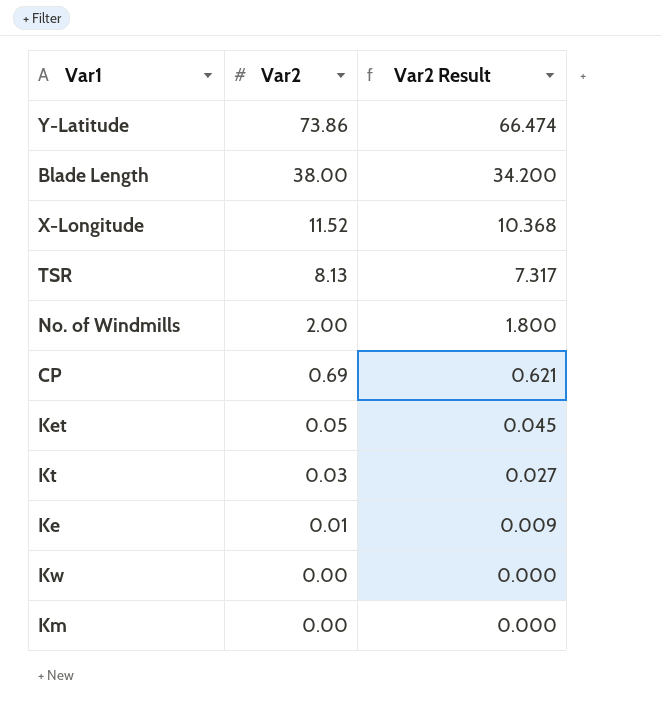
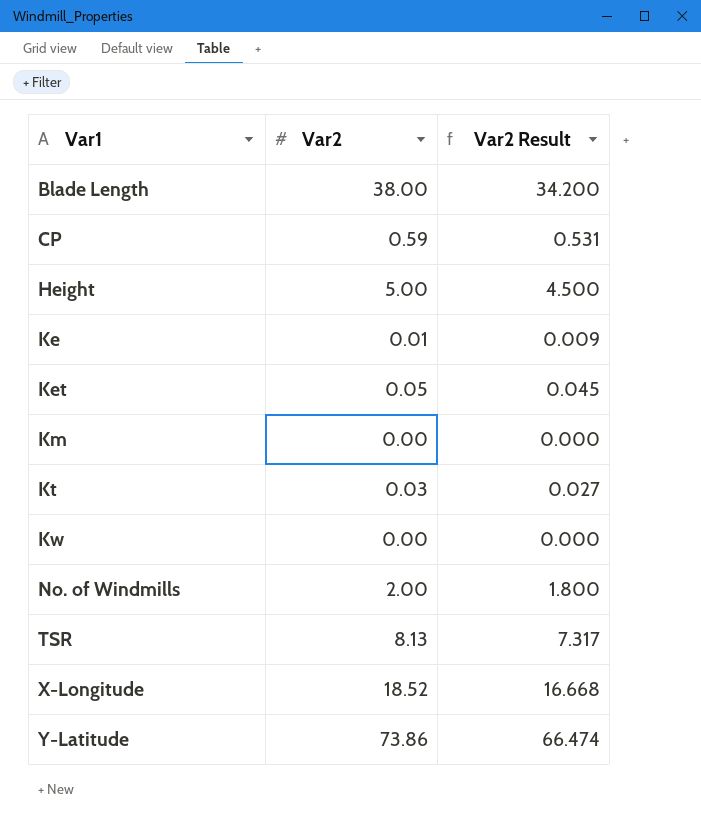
row order: Var2 descending -> Var1 ascending
CP | Var2: 0.69 -> 0.59
CP | Var2 Result: 0.621 -> 0.531
row Height: none -> 5.00 | 4.500
X-Longitude | Var2: 11.52 -> 18.52
X-Longitude | Var2 Result: 10.368 -> 16.668

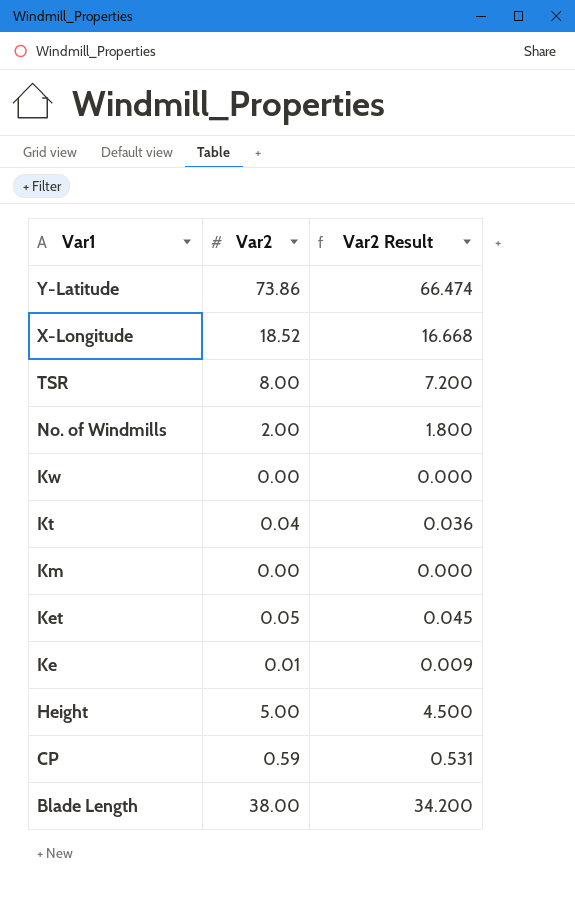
row order: Var1 ascending -> Var1 descending
TSR | Var2: 8.13 -> 8.00
TSR | Var2 Result: 7.317 -> 7.200
Kt | Var2: 0.03 -> 0.04
Kt | Var2 Result: 0.027 -> 0.036

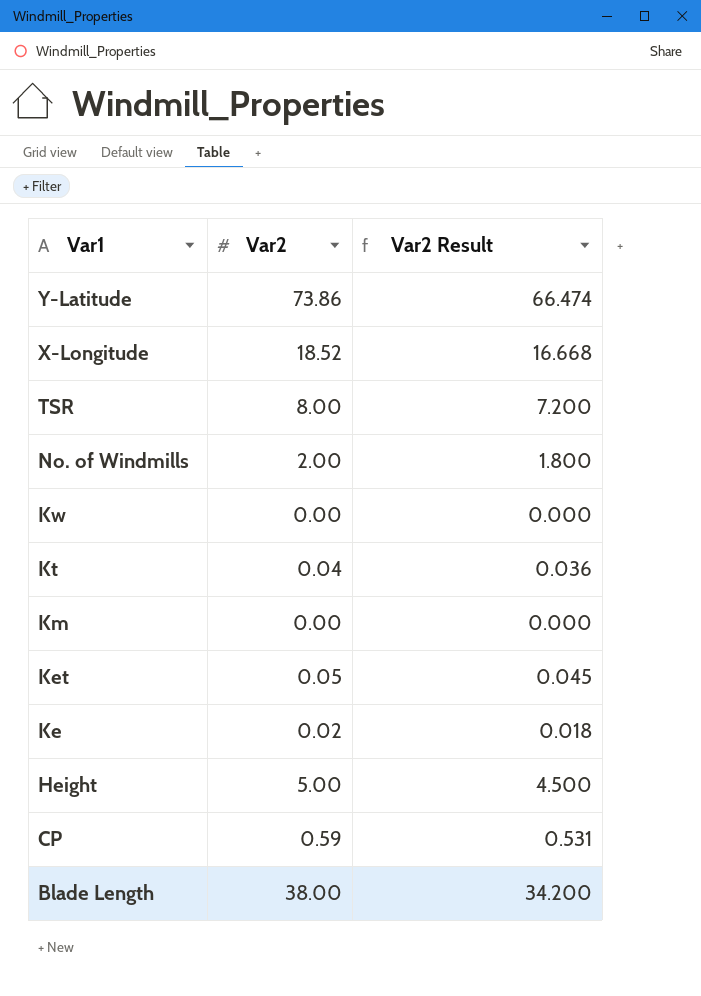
Ke | Var2: 0.01 -> 0.02
Ke | Var2 Result: 0.009 -> 0.018

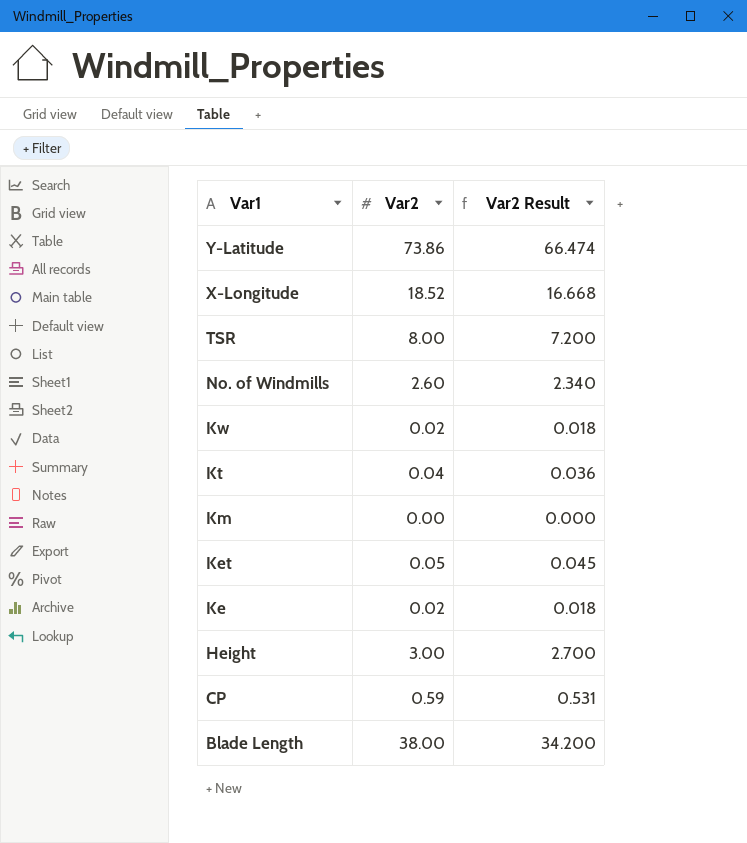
No. of Windmills | Var2: 2.00 -> 2.60
No. of Windmills | Var2 Result: 1.800 -> 2.340
Kw | Var2: 0.00 -> 0.02
Kw | Var2 Result: 0.000 -> 0.018
Height | Var2: 5.00 -> 3.00
Height | Var2 Result: 4.500 -> 2.700

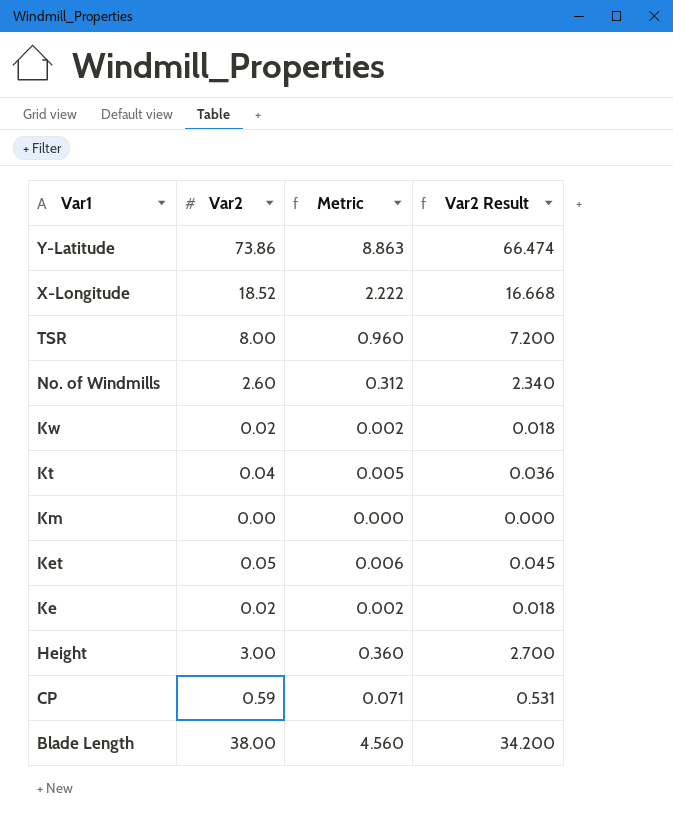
column Metric | formula: none -> [Var2] * 0.12

